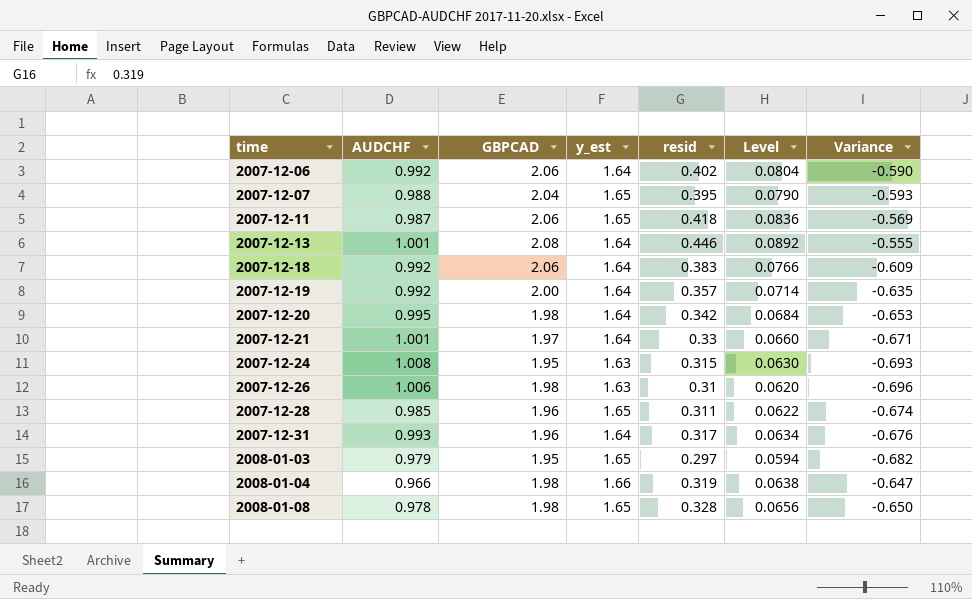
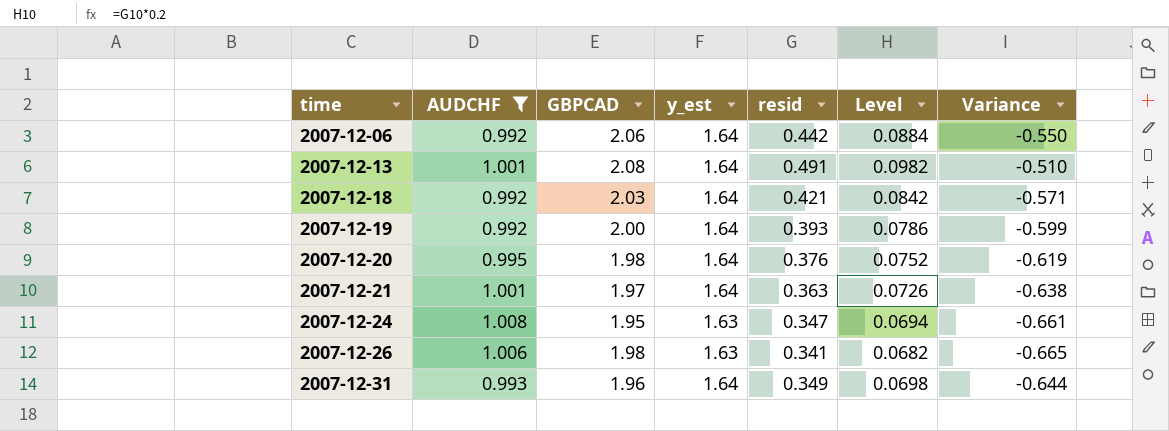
filter: none -> AUDCHF >= 0.992
2007-12-06 | resid: 0.402 -> 0.442
2007-12-06 | Level: 0.0804 -> 0.0884
2007-12-06 | Variance: -0.590 -> -0.550
2007-12-13 | resid: 0.446 -> 0.491
2007-12-13 | Level: 0.0892 -> 0.0982
2007-12-13 | Variance: -0.555 -> -0.510
2007-12-18 | GBPCAD: 2.06 -> 2.03
2007-12-18 | resid: 0.383 -> 0.421
2007-12-18 | Level: 0.0766 -> 0.0842
2007-12-18 | Variance: -0.609 -> -0.571
2007-12-19 | resid: 0.357 -> 0.393
2007-12-19 | Level: 0.0714 -> 0.0786
2007-12-19 | Variance: -0.635 -> -0.599
2007-12-20 | resid: 0.342 -> 0.376
2007-12-20 | Level: 0.0684 -> 0.0752
2007-12-20 | Variance: -0.653 -> -0.619
2007-12-21 | resid: 0.33 -> 0.363
2007-12-21 | Level: 0.0660 -> 0.0726
2007-12-21 | Variance: -0.671 -> -0.638
2007-12-24 | resid: 0.315 -> 0.347
2007-12-24 | Level: 0.0630 -> 0.0694
2007-12-24 | Variance: -0.693 -> -0.661
2007-12-26 | resid: 0.31 -> 0.341
2007-12-26 | Level: 0.0620 -> 0.0682
2007-12-26 | Variance: -0.696 -> -0.665
2007-12-31 | resid: 0.317 -> 0.349
2007-12-31 | Level: 0.0634 -> 0.0698
2007-12-31 | Variance: -0.676 -> -0.644

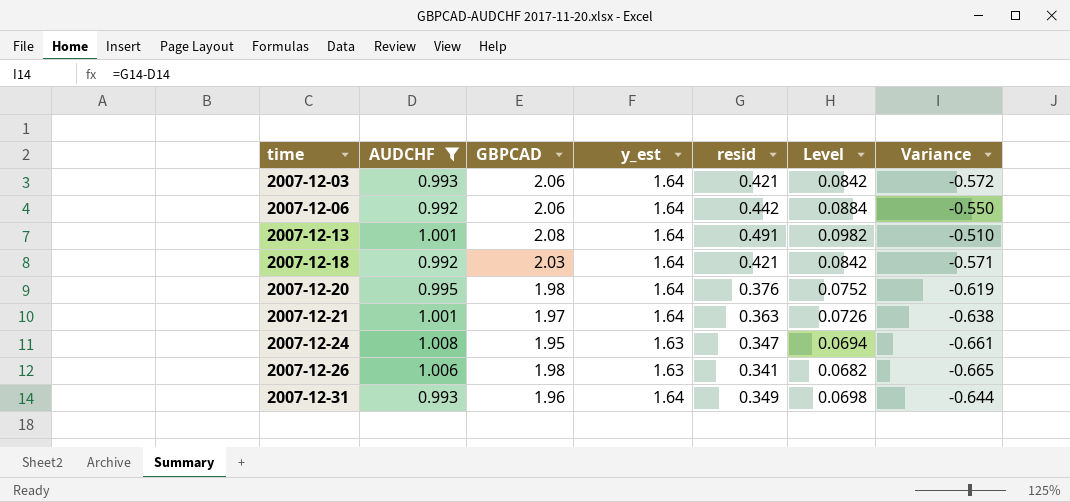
row 2007-12-19: 0.992 | 2.00 | 1.64 | 0.393 | 0.0786 | -0.599 -> none
row 2007-12-03: none -> 0.993 | 2.06 | 1.64 | 0.421 | 0.0842 | -0.572

